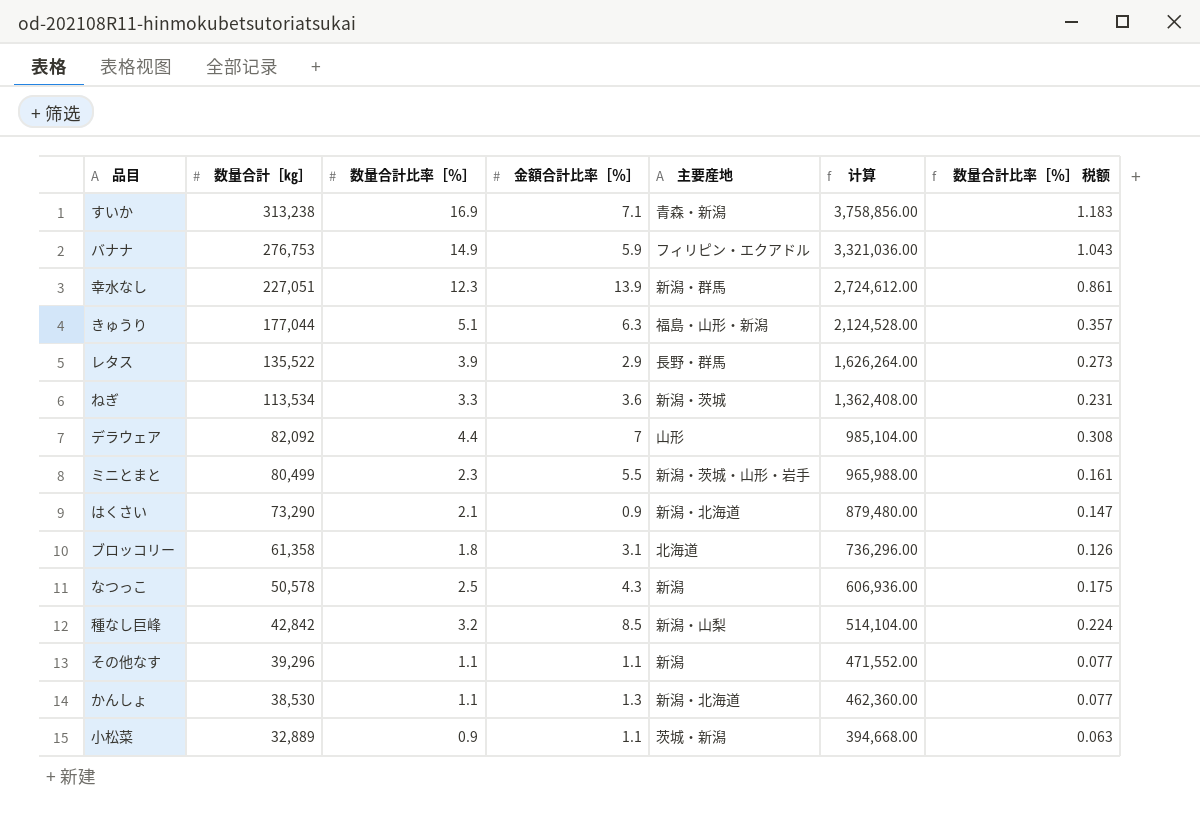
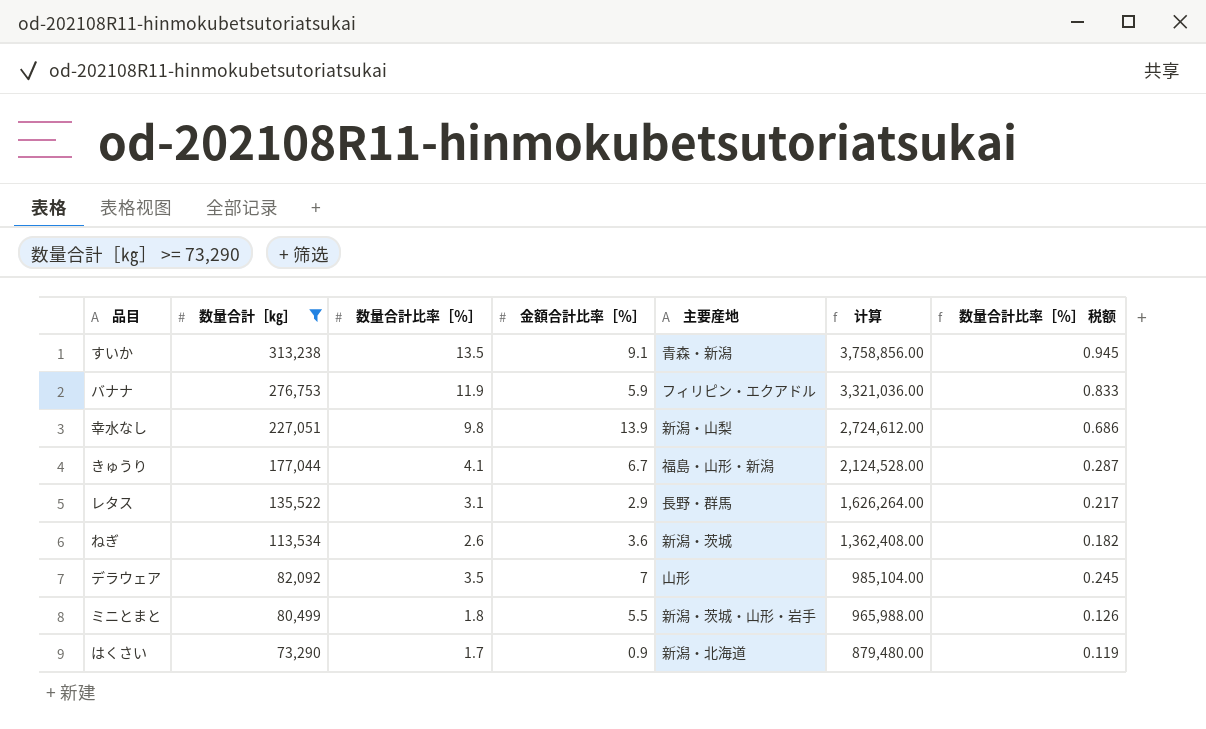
filter: none -> 数量合計［㎏］ >= 73,290
すいか | 数量合計比率［％］: 16.9 -> 13.5
すいか | 金額合計比率［％］: 7.1 -> 9.1
すいか | 数量合計比率［％］ 税额: 1.183 -> 0.945
バナナ | 数量合計比率［％］: 14.9 -> 11.9
バナナ | 数量合計比率［％］ 税额: 1.043 -> 0.833
幸水なし | 数量合計比率［％］: 12.3 -> 9.8
幸水なし | 主要産地: 新潟・群馬 -> 新潟・山梨
幸水なし | 数量合計比率［％］ 税额: 0.861 -> 0.686
きゅうり | 数量合計比率［％］: 5.1 -> 4.1
きゅうり | 金額合計比率［％］: 6.3 -> 6.7
きゅうり | 数量合計比率［％］ 税额: 0.357 -> 0.287
レタス | 数量合計比率［％］: 3.9 -> 3.1
レタス | 数量合計比率［％］ 税额: 0.273 -> 0.217
ねぎ | 数量合計比率［％］: 3.3 -> 2.6
ねぎ | 数量合計比率［％］ 税额: 0.231 -> 0.182
デラウェア | 数量合計比率［％］: 4.4 -> 3.5
デラウェア | 数量合計比率［％］ 税额: 0.308 -> 0.245
ミニとまと | 数量合計比率［％］: 2.3 -> 1.8
ミニとまと | 数量合計比率［％］ 税额: 0.161 -> 0.126
はくさい | 数量合計比率［％］: 2.1 -> 1.7
はくさい | 数量合計比率［％］ 税额: 0.147 -> 0.119

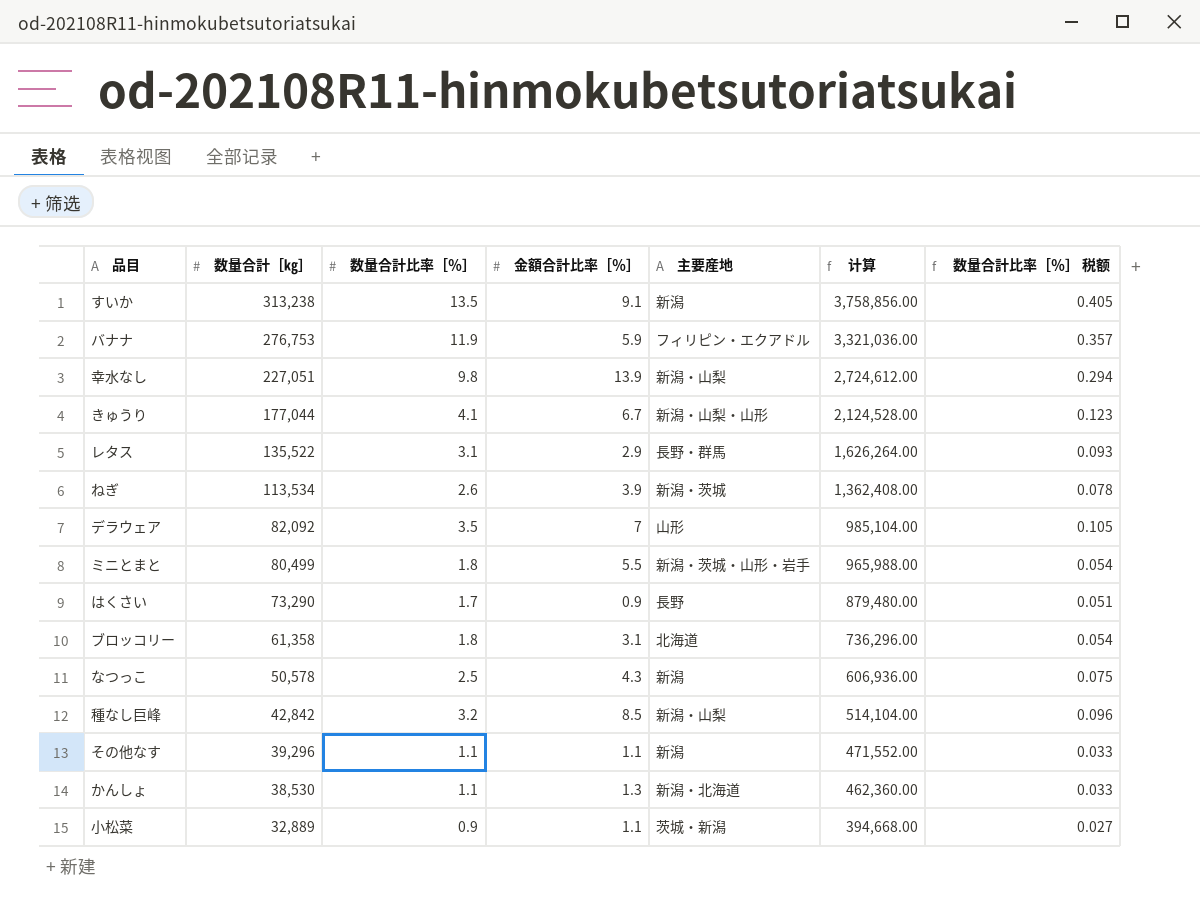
filter: 数量合計［㎏］ >= 73,290 -> none
column 数量合計比率［％］ 税额 | formula: [数量合計比率［％］] * 0.07 -> [数量合計比率［％］] * 0.03
すいか | 主要産地: 青森・新潟 -> 新潟
きゅうり | 主要産地: 福島・山形・新潟 -> 新潟・山梨・山形
ねぎ | 金額合計比率［％］: 3.6 -> 3.9
はくさい | 主要産地: 新潟・北海道 -> 長野

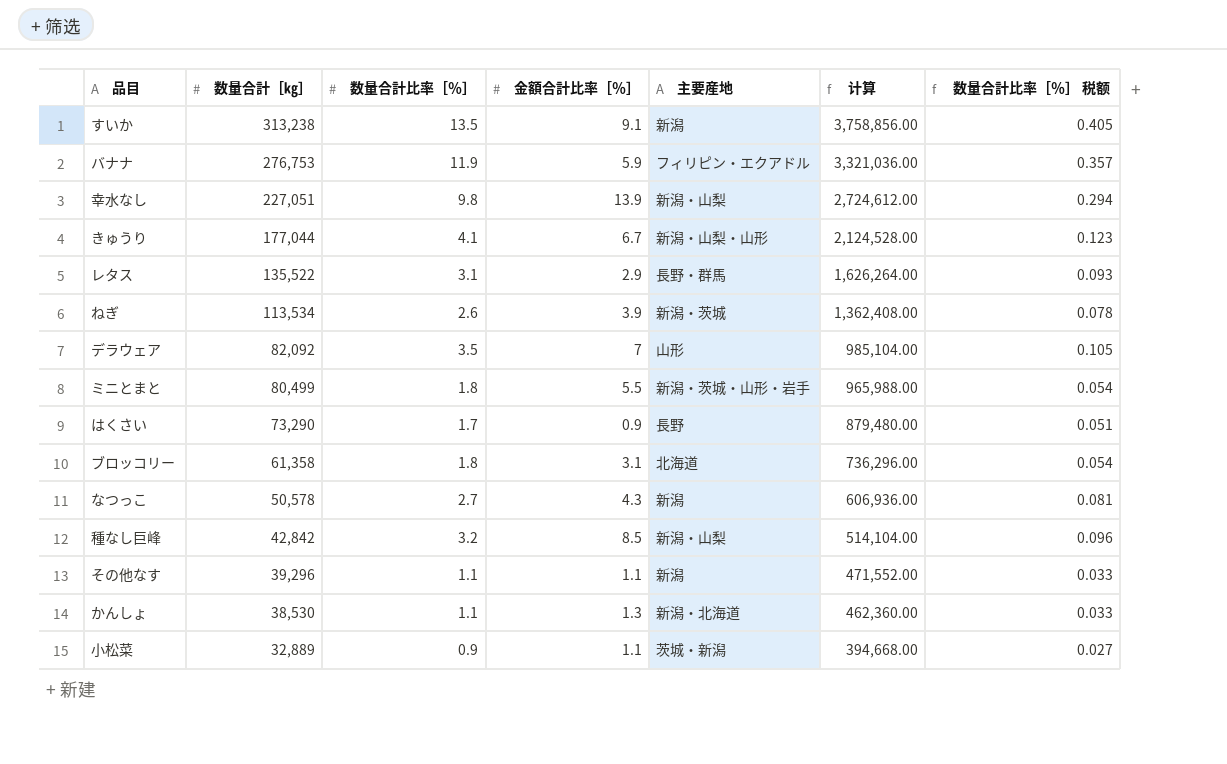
なつっこ | 数量合計比率［％］: 2.5 -> 2.7
なつっこ | 数量合計比率［％］ 税额: 0.075 -> 0.081

